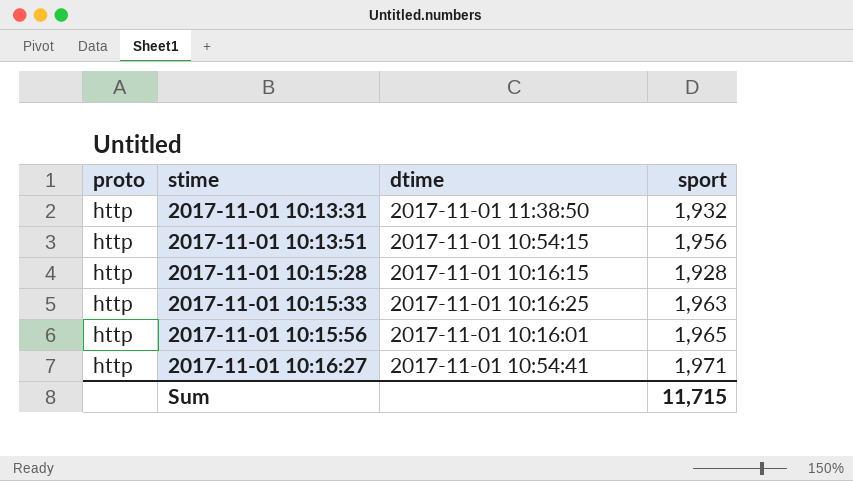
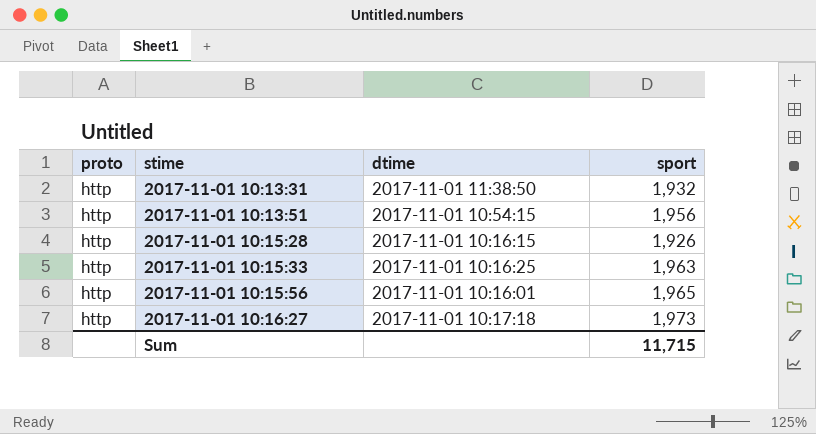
2017-11-01 10:15:28 | sport: 1,928 -> 1,926
2017-11-01 10:16:27 | dtime: 2017-11-01 10:54:41 -> 2017-11-01 10:17:18
2017-11-01 10:16:27 | sport: 1,971 -> 1,973

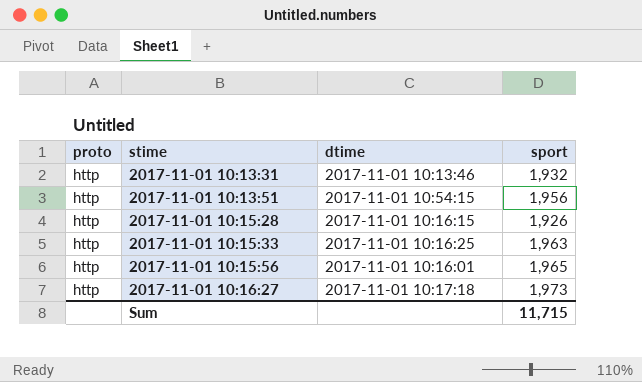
2017-11-01 10:13:31 | dtime: 2017-11-01 11:38:50 -> 2017-11-01 10:13:46

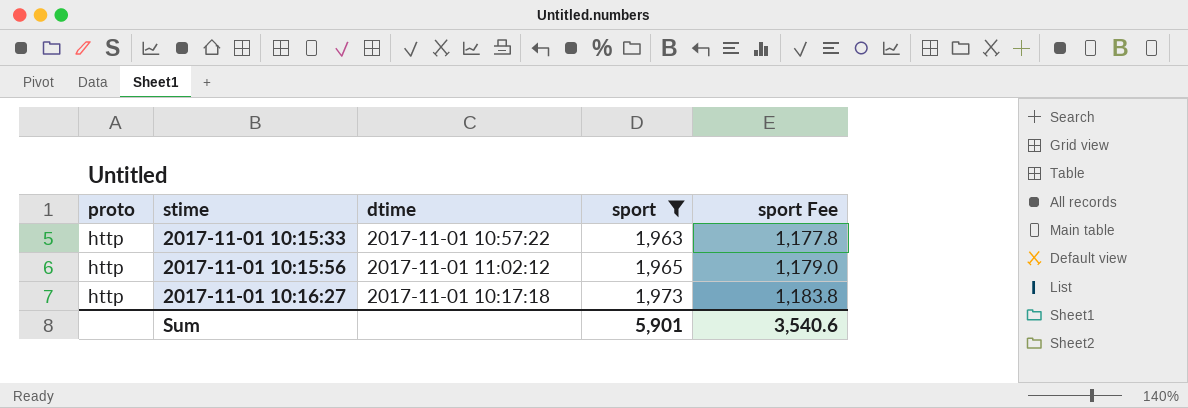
filter: none -> sport >= 1,963
column sport Fee | formula: none -> [sport] * 0.6
2017-11-01 10:15:33 | dtime: 2017-11-01 10:16:25 -> 2017-11-01 10:57:22
2017-11-01 10:15:56 | dtime: 2017-11-01 10:16:01 -> 2017-11-01 11:02:12
Sum | sport: 11,715 -> 5,901

